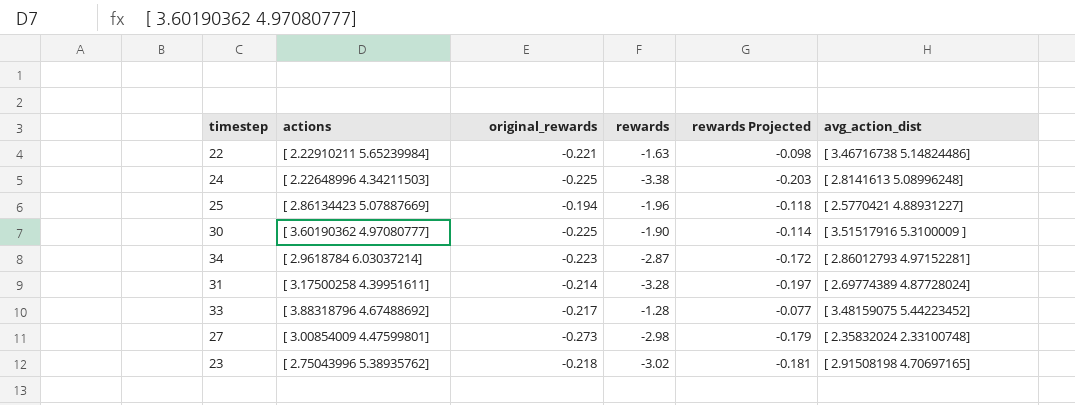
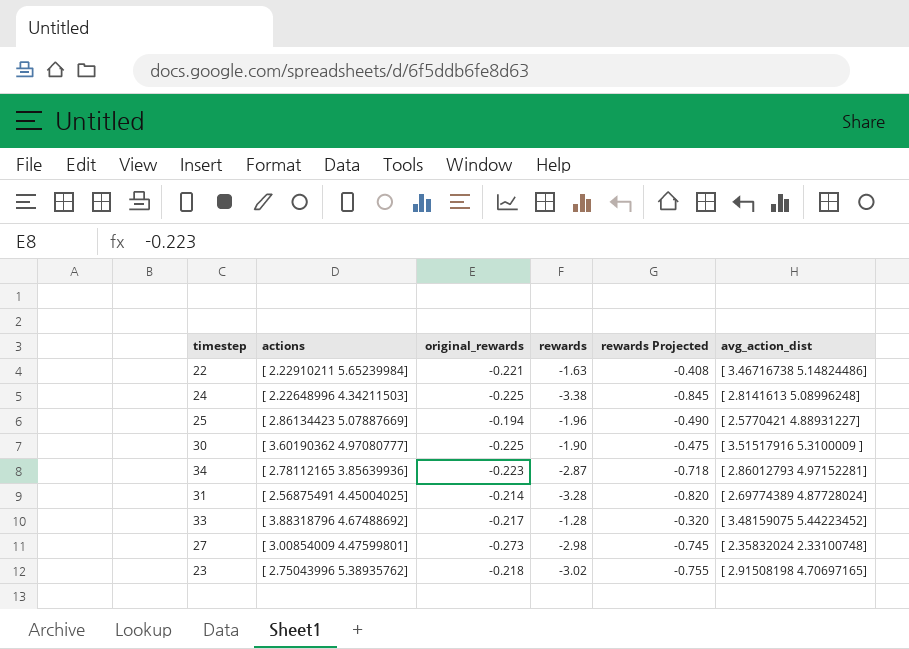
column rewards Projected | formula: [rewards] * 0.06 -> [rewards] * 0.25
34 | actions: [ 2.9618784 6.03037214] -> [ 2.78112165 3.85639936]
31 | actions: [ 3.17500258 4.39951611] -> [ 2.56875491 4.45004025]

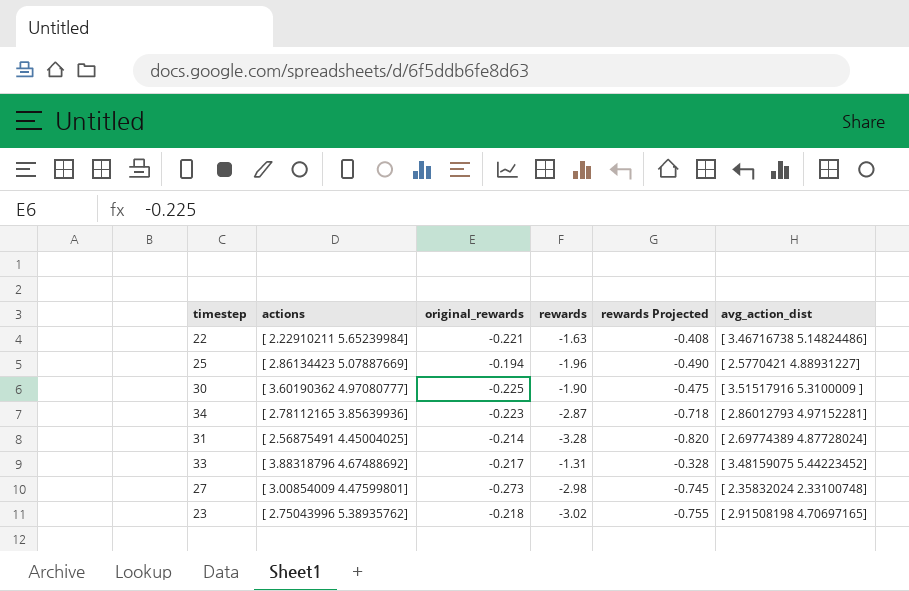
row 24: [ 2.22648996 4.34211503] | -0.225 | -3.38 | -0.845 | [ 2.8141613 5.08996248] -> none
33 | rewards: -1.28 -> -1.31
33 | rewards Projected: -0.320 -> -0.328

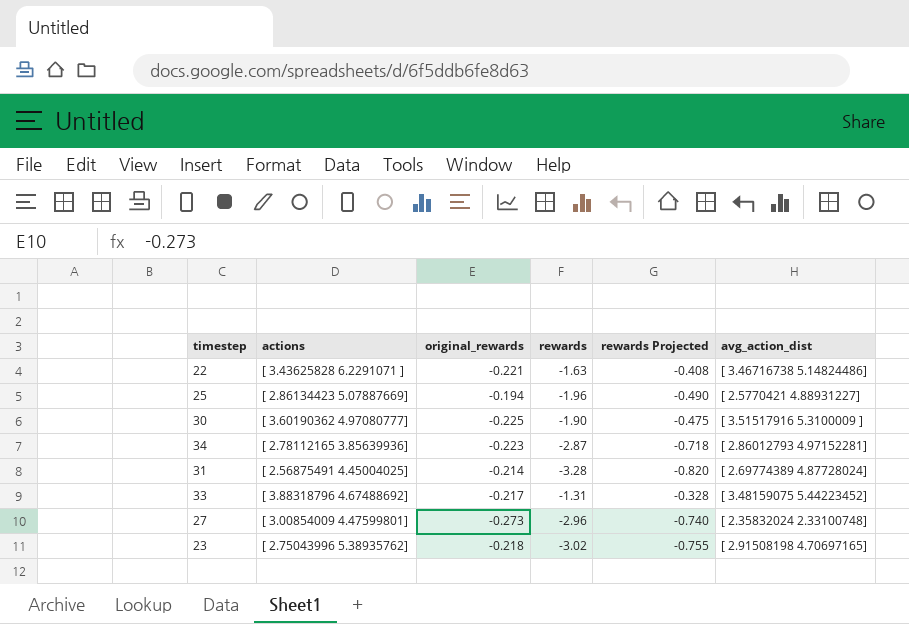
22 | actions: [ 2.22910211 5.65239984] -> [ 3.43625828 6.2291071 ]
27 | rewards: -2.98 -> -2.96
27 | rewards Projected: -0.745 -> -0.740

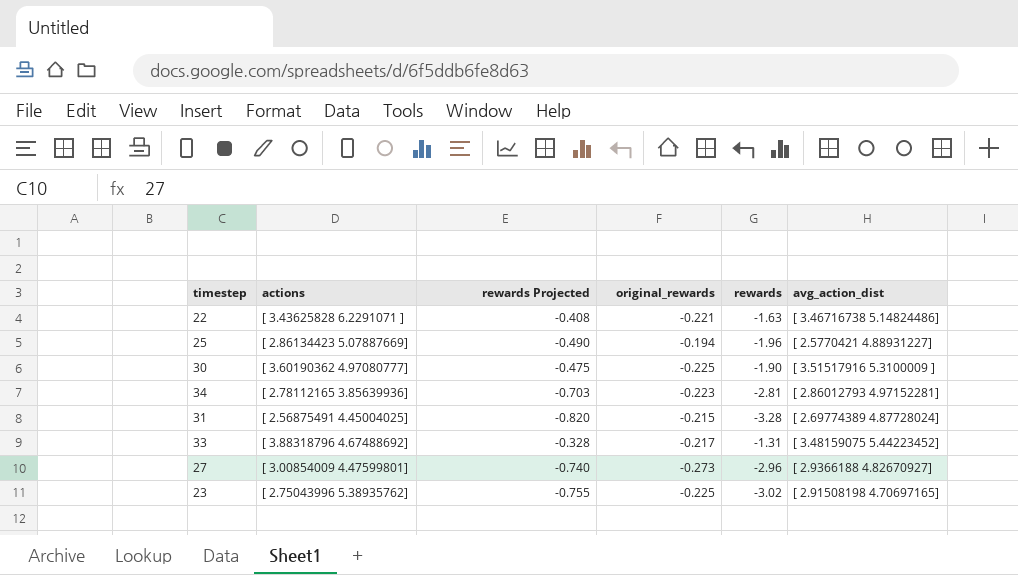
column rewards Projected | position: 5 -> 3
34 | rewards Projected: -0.718 -> -0.703
34 | rewards: -2.87 -> -2.81
31 | original_rewards: -0.214 -> -0.215
27 | avg_action_dist: [ 2.35832024 2.33100748] -> [ 2.9366188 4.82670927]
23 | original_rewards: -0.218 -> -0.225

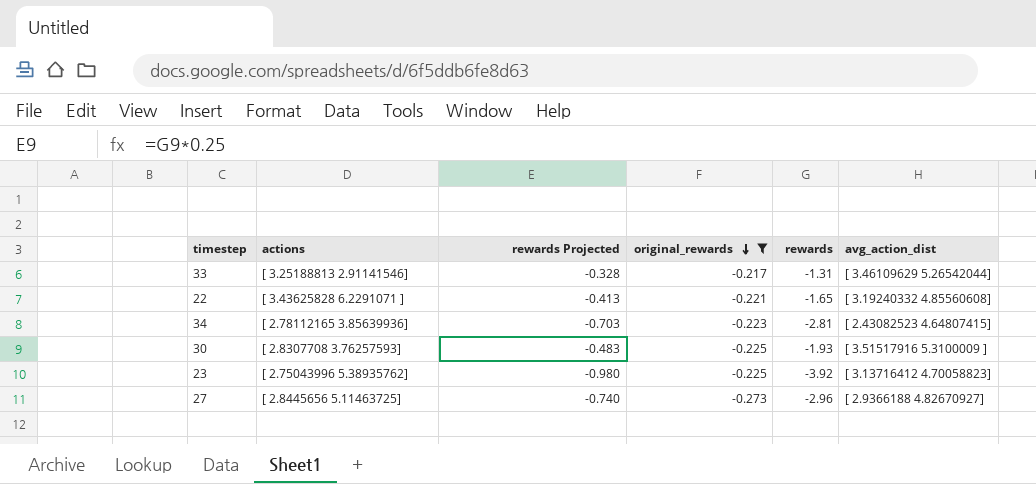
filter: none -> original_rewards <= -0.217
row order: none -> original_rewards descending
33 | actions: [ 3.88318796 4.67488692] -> [ 3.25188813 2.91141546]
33 | avg_action_dist: [ 3.48159075 5.44223452] -> [ 3.46109629 5.26542044]
22 | rewards Projected: -0.408 -> -0.413
22 | rewards: -1.63 -> -1.65
22 | avg_action_dist: [ 3.46716738 5.14824486] -> [ 3.19240332 4.85560608]
34 | avg_action_dist: [ 2.86012793 4.97152281] -> [ 2.43082523 4.64807415]
30 | actions: [ 3.60190362 4.97080777] -> [ 2.8307708 3.76257593]
30 | rewards Projected: -0.475 -> -0.483
30 | rewards: -1.90 -> -1.93
23 | rewards Projected: -0.755 -> -0.980
23 | rewards: -3.02 -> -3.92
23 | avg_action_dist: [ 2.91508198 4.70697165] -> [ 3.13716412 4.70058823]
27 | actions: [ 3.00854009 4.47599801] -> [ 2.8445656 5.11463725]

